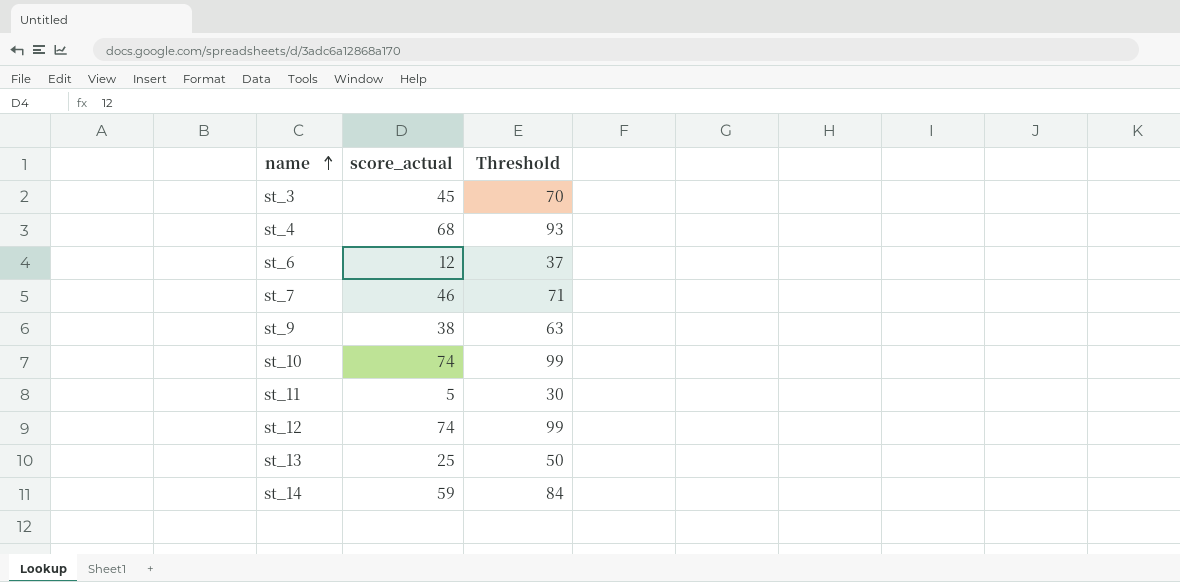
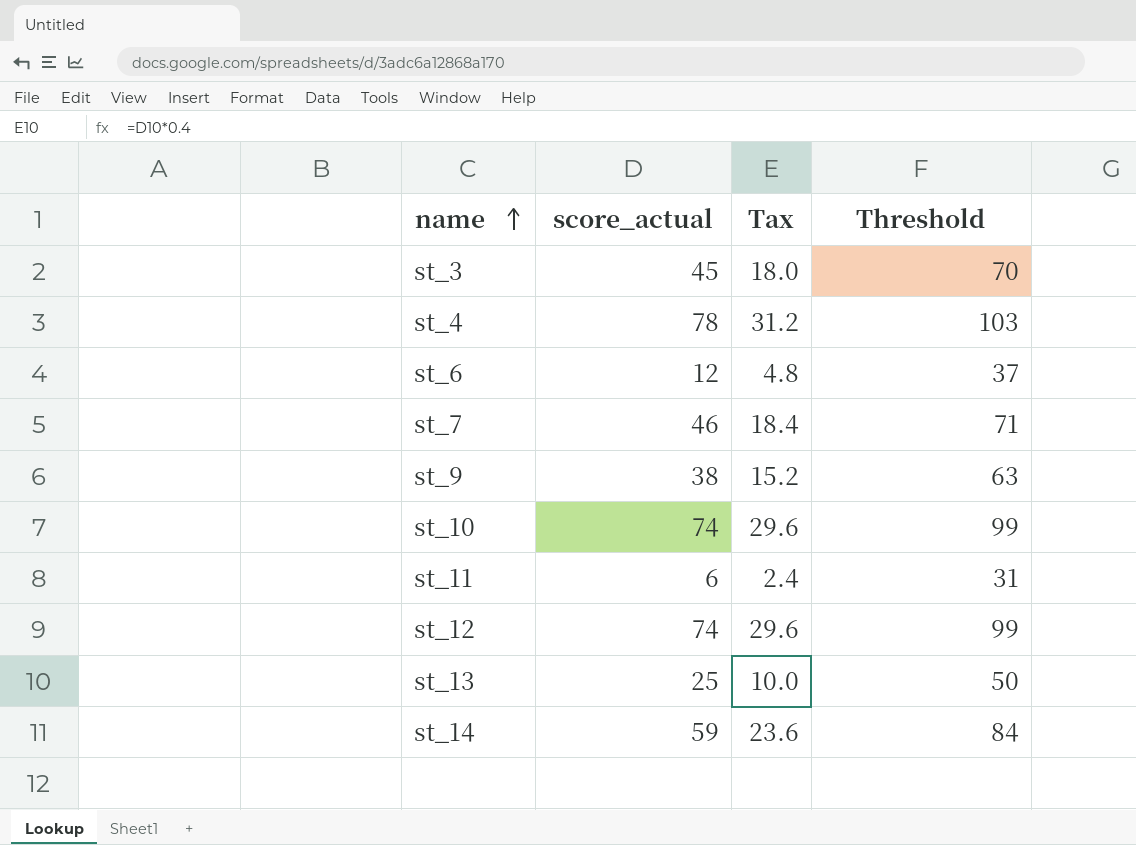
column Tax | formula: none -> [score_actual] * 0.4
st_4 | score_actual: 68 -> 78
st_4 | Threshold: 93 -> 103
st_11 | score_actual: 5 -> 6
st_11 | Threshold: 30 -> 31

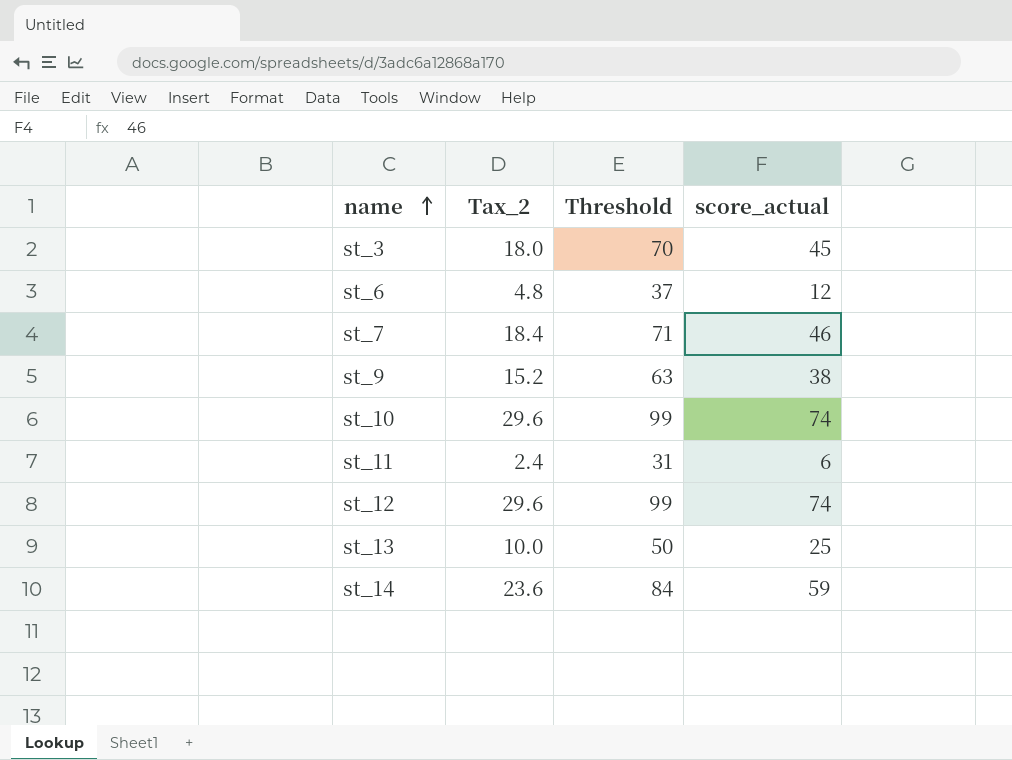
column name: Tax -> Tax_2
column score_actual | position: 2 -> 4
row st_4: 78 | 31.2 | 103 -> none

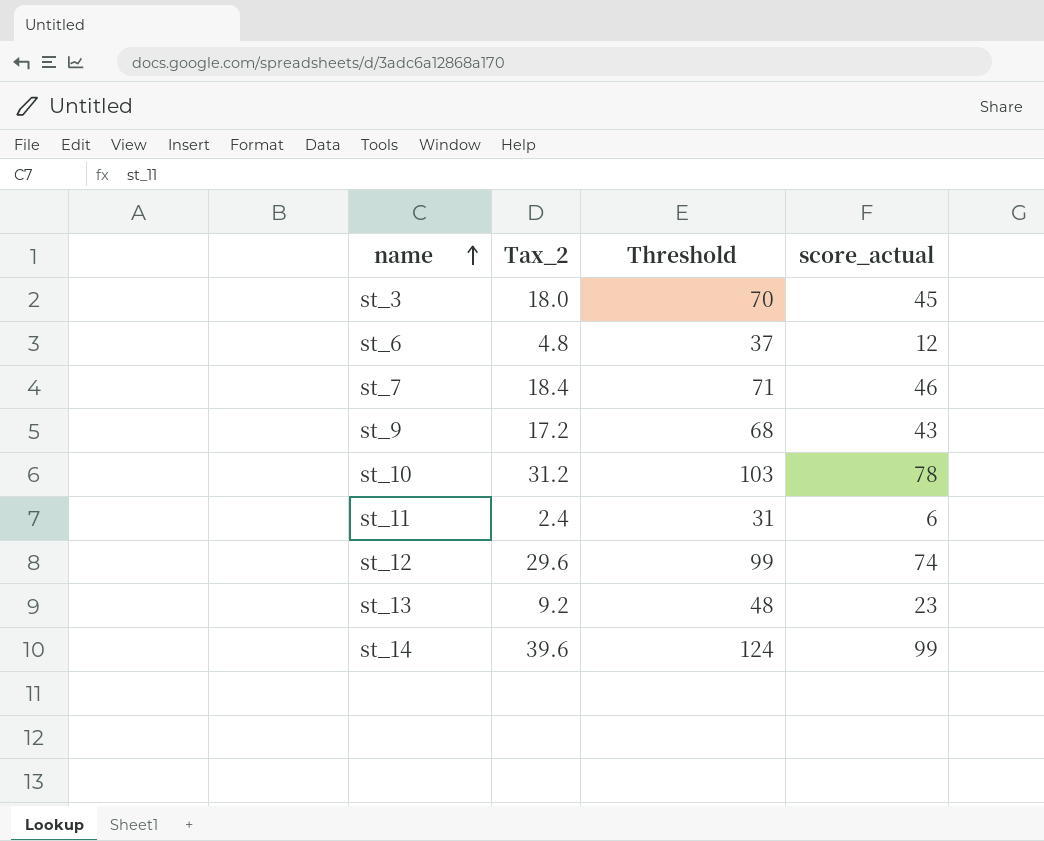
st_9 | Tax_2: 15.2 -> 17.2
st_9 | Threshold: 63 -> 68
st_9 | score_actual: 38 -> 43
st_10 | Tax_2: 29.6 -> 31.2
st_10 | Threshold: 99 -> 103
st_10 | score_actual: 74 -> 78
st_13 | Tax_2: 10.0 -> 9.2
st_13 | Threshold: 50 -> 48
st_13 | score_actual: 25 -> 23
st_14 | Tax_2: 23.6 -> 39.6
st_14 | Threshold: 84 -> 124
st_14 | score_actual: 59 -> 99

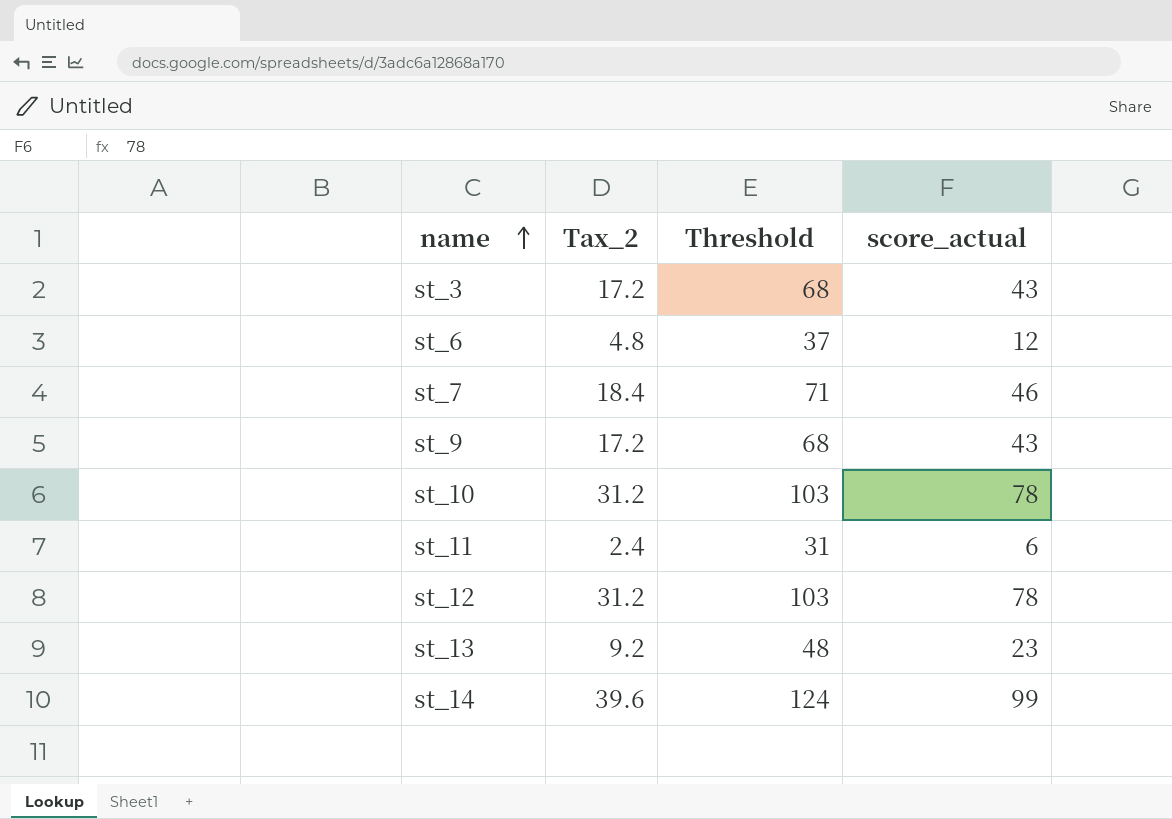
st_3 | Tax_2: 18.0 -> 17.2
st_3 | Threshold: 70 -> 68
st_3 | score_actual: 45 -> 43
st_12 | Tax_2: 29.6 -> 31.2
st_12 | Threshold: 99 -> 103
st_12 | score_actual: 74 -> 78

